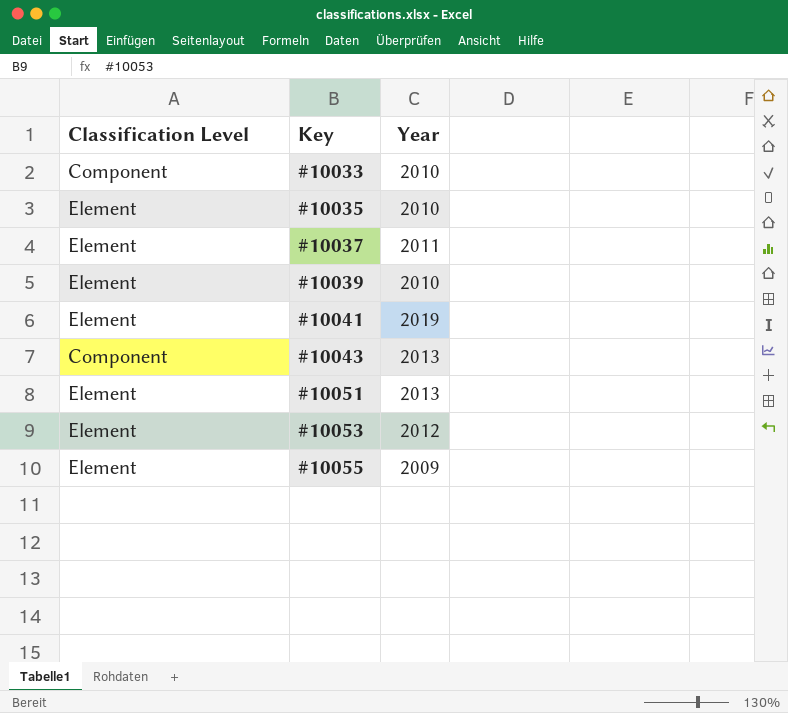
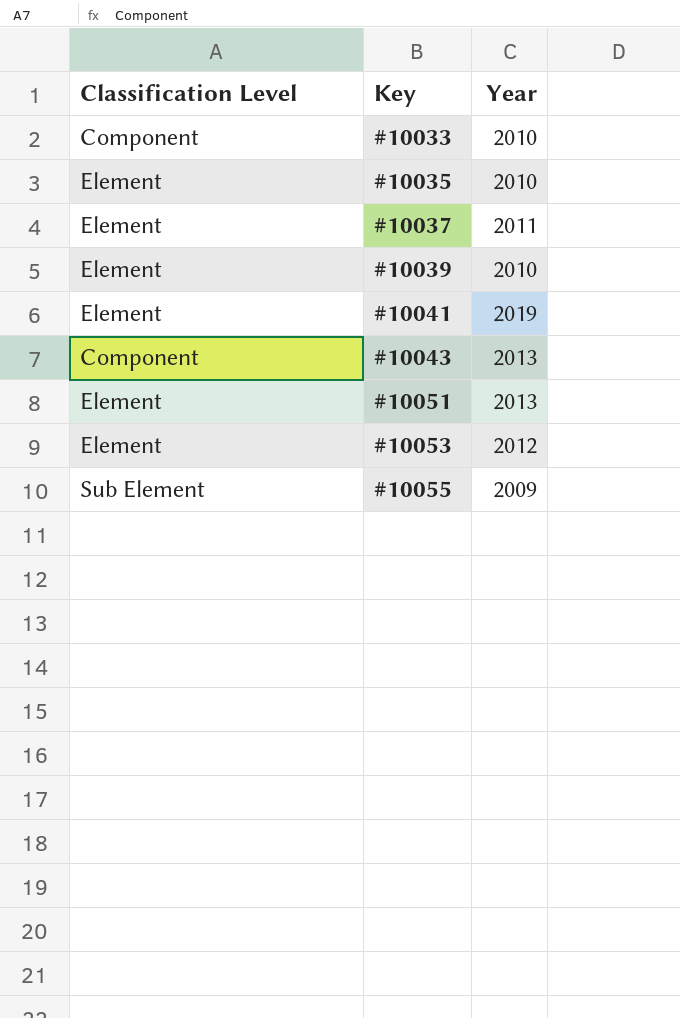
#10055 | Classification Level: Element -> Sub Element

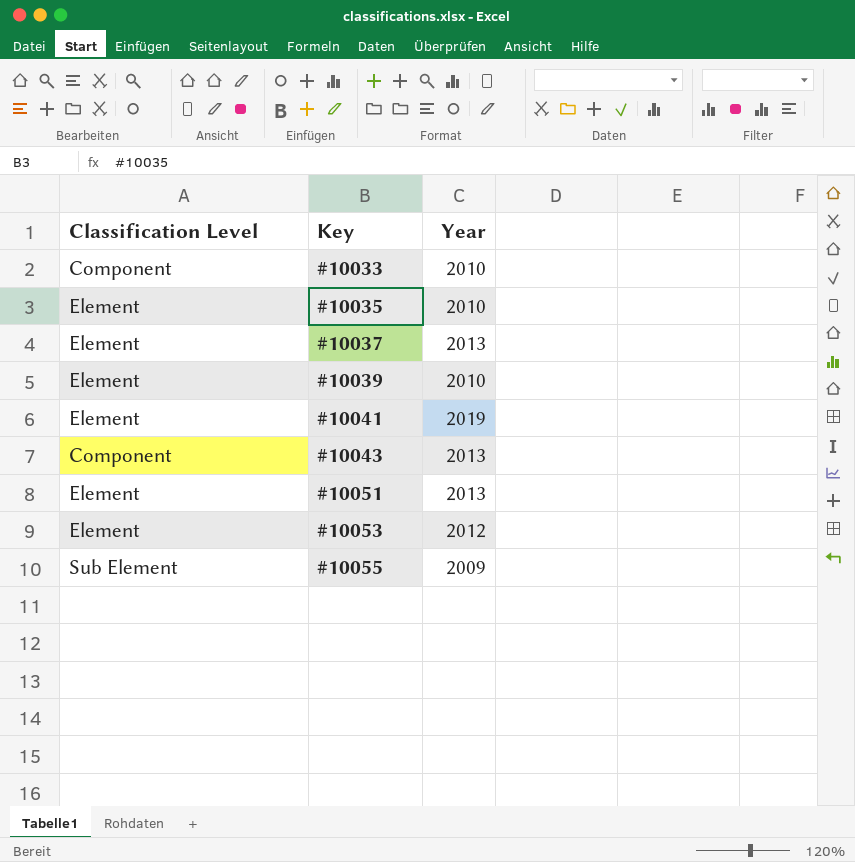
#10037 | Year: 2011 -> 2013

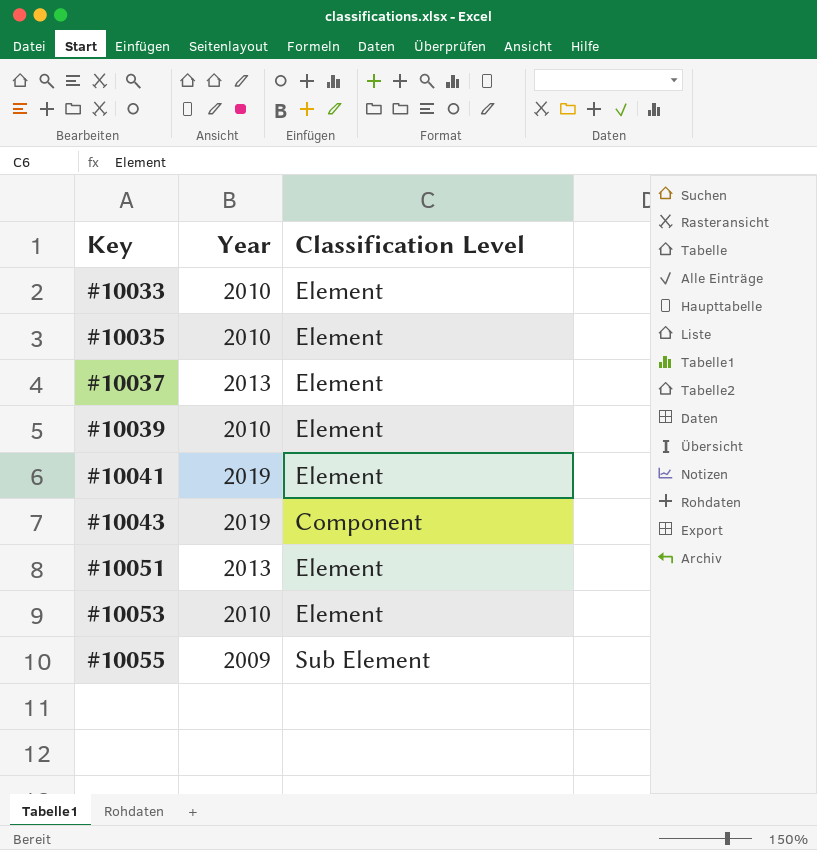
column Classification Level | position: 1 -> 3
#10033 | Classification Level: Component -> Element
#10043 | Year: 2013 -> 2019
#10053 | Year: 2012 -> 2010

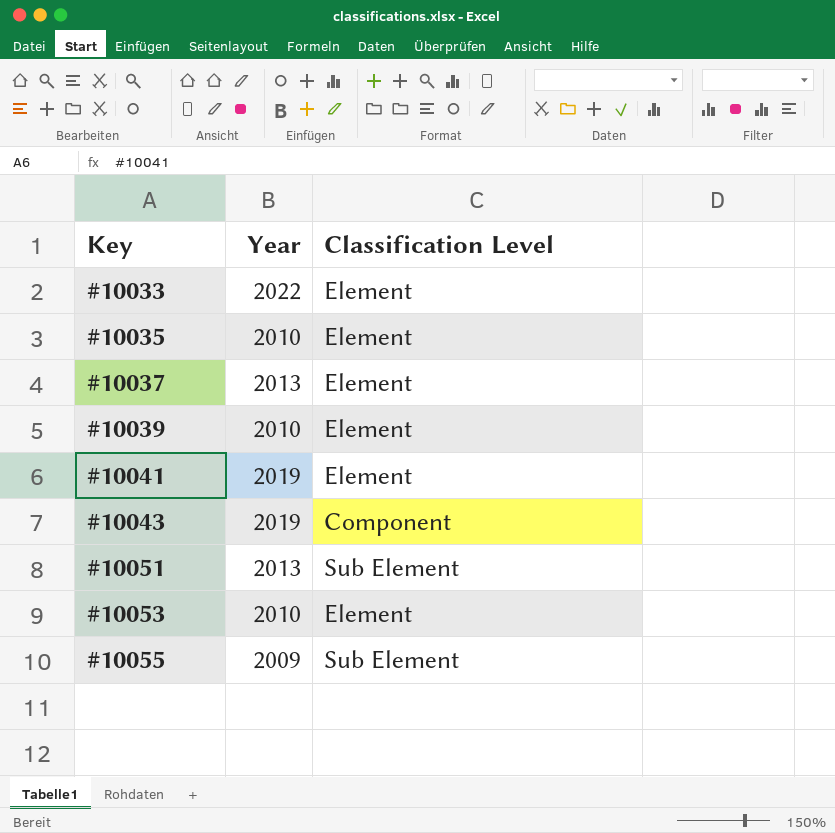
#10033 | Year: 2010 -> 2022
#10051 | Classification Level: Element -> Sub Element

